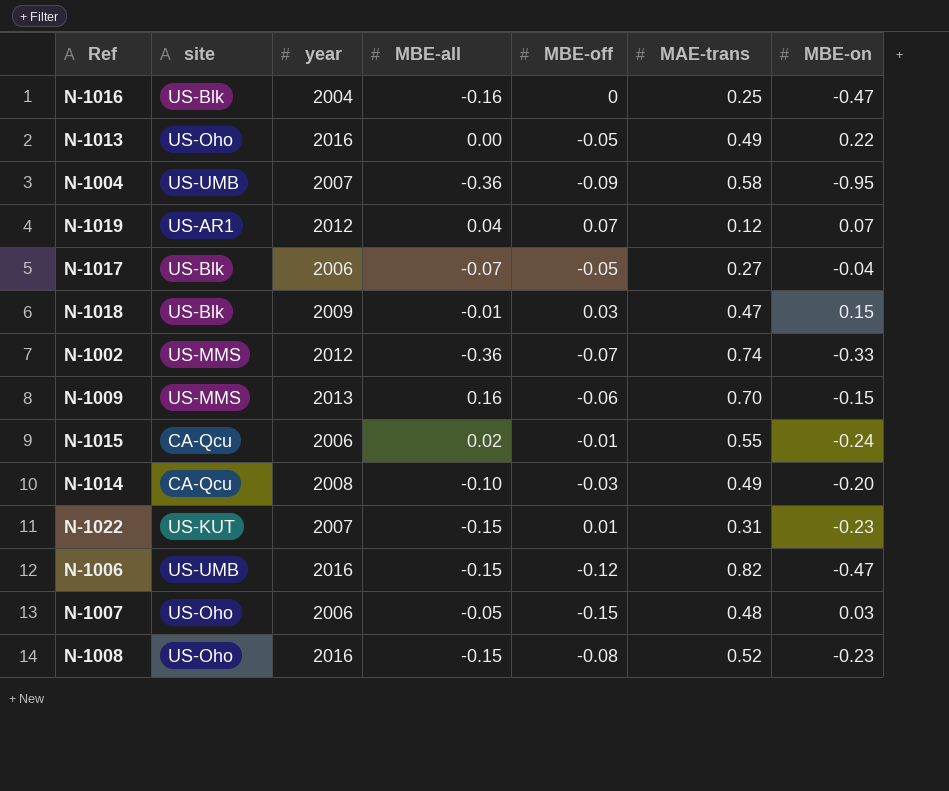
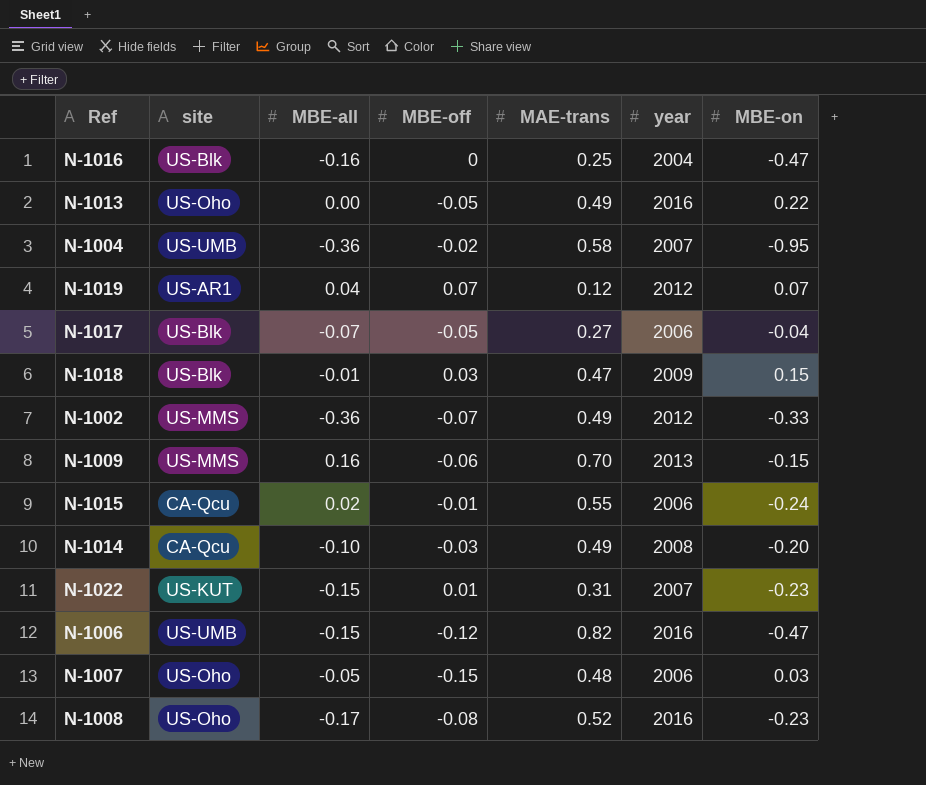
column year | position: 3 -> 6
N-1004 | MBE-off: -0.09 -> -0.02
N-1002 | MAE-trans: 0.74 -> 0.49
N-1008 | MBE-all: -0.15 -> -0.17

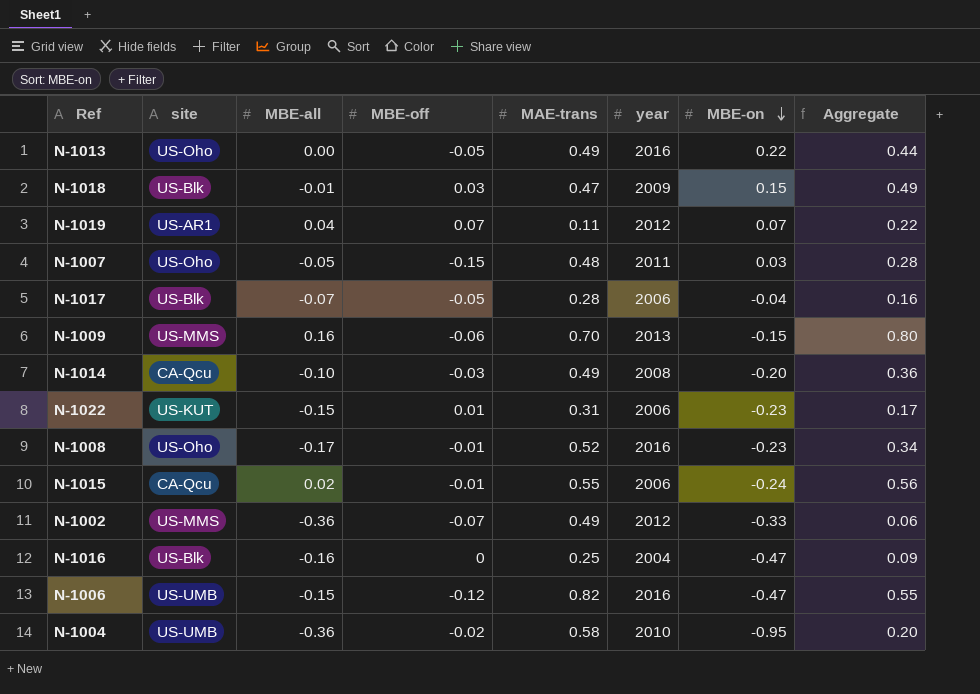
row order: none -> MBE-on descending
column Aggregate | formula: none -> [MBE-all] + [MBE-off] + [MAE-trans]
N-1019 | MAE-trans: 0.12 -> 0.11
N-1007 | year: 2006 -> 2011
N-1017 | MAE-trans: 0.27 -> 0.28
N-1022 | year: 2007 -> 2006
N-1008 | MBE-off: -0.08 -> -0.01
N-1004 | year: 2007 -> 2010

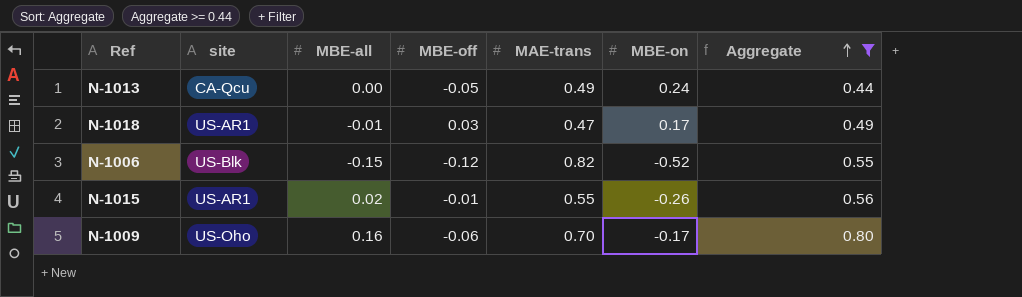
filter: none -> Aggregate >= 0.44
row order: MBE-on descending -> Aggregate ascending
column year | position: 6 -> none
N-1013 | site: US-Oho -> CA-Qcu
N-1013 | MBE-on: 0.22 -> 0.24
N-1018 | site: US-Blk -> US-AR1
N-1018 | MBE-on: 0.15 -> 0.17
N-1006 | site: US-UMB -> US-Blk
N-1006 | MBE-on: -0.47 -> -0.52
N-1015 | site: CA-Qcu -> US-AR1
N-1015 | MBE-on: -0.24 -> -0.26
N-1009 | site: US-MMS -> US-Oho
N-1009 | MBE-on: -0.15 -> -0.17

